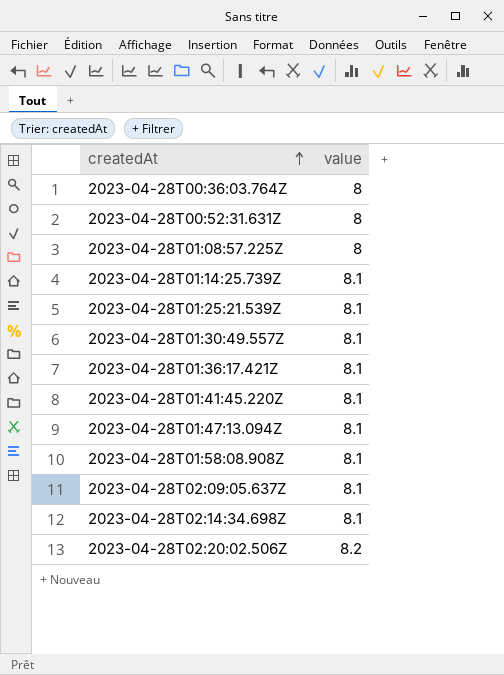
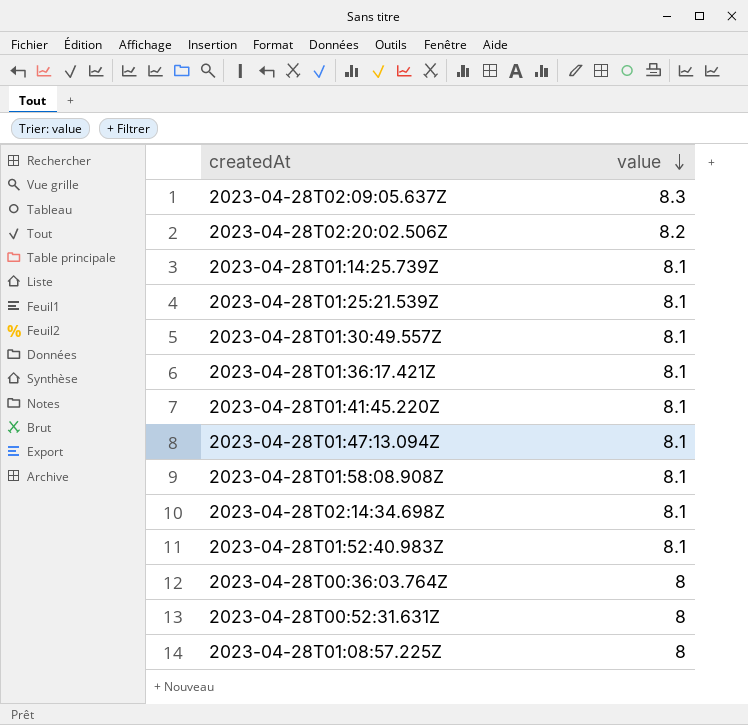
row order: createdAt ascending -> value descending
2023-04-28T02:09:05.637Z | value: 8.1 -> 8.3
row 2023-04-28T01:52:40.983Z: none -> 8.1

